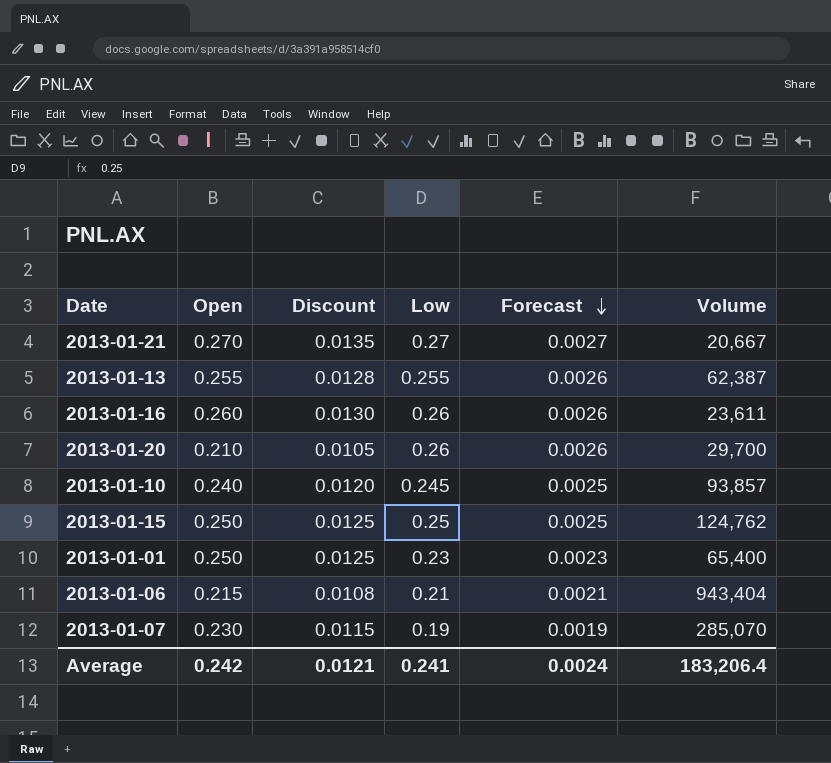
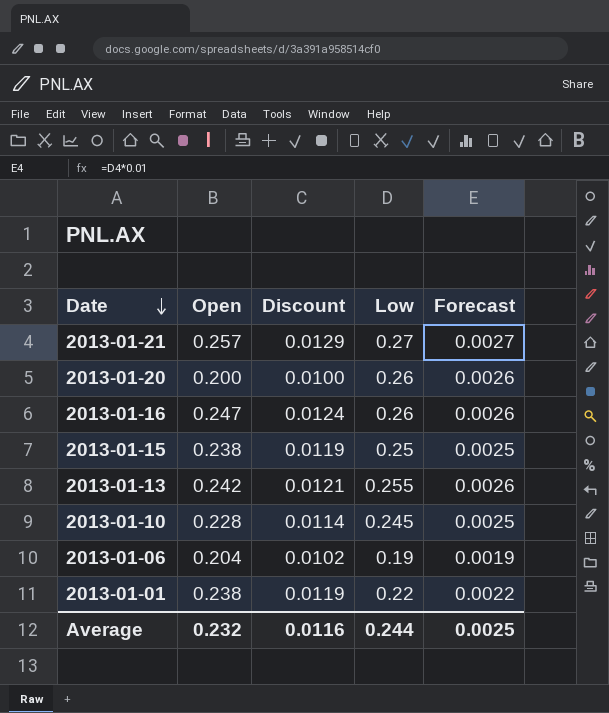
row order: Forecast descending -> Date descending
column Volume | position: 6 -> none
row 2013-01-07: 0.230 | 0.0115 | 0.19 | 0.0019 | 285,070 -> none
2013-01-21 | Open: 0.270 -> 0.257
2013-01-21 | Discount: 0.0135 -> 0.0129
2013-01-20 | Open: 0.210 -> 0.200
2013-01-20 | Discount: 0.0105 -> 0.0100
2013-01-16 | Open: 0.260 -> 0.247
2013-01-16 | Discount: 0.0130 -> 0.0124
2013-01-15 | Open: 0.250 -> 0.238
2013-01-15 | Discount: 0.0125 -> 0.0119
2013-01-13 | Open: 0.255 -> 0.242
2013-01-13 | Discount: 0.0128 -> 0.0121
2013-01-10 | Open: 0.240 -> 0.228
2013-01-10 | Discount: 0.0120 -> 0.0114
2013-01-06 | Open: 0.215 -> 0.204
2013-01-06 | Discount: 0.0108 -> 0.0102
2013-01-06 | Low: 0.21 -> 0.19
2013-01-06 | Forecast: 0.0021 -> 0.0019
2013-01-01 | Open: 0.250 -> 0.238
2013-01-01 | Discount: 0.0125 -> 0.0119
2013-01-01 | Low: 0.23 -> 0.22
2013-01-01 | Forecast: 0.0023 -> 0.0022
Average | Open: 0.242 -> 0.232
Average | Discount: 0.0121 -> 0.0116
Average | Low: 0.241 -> 0.244
Average | Forecast: 0.0024 -> 0.0025

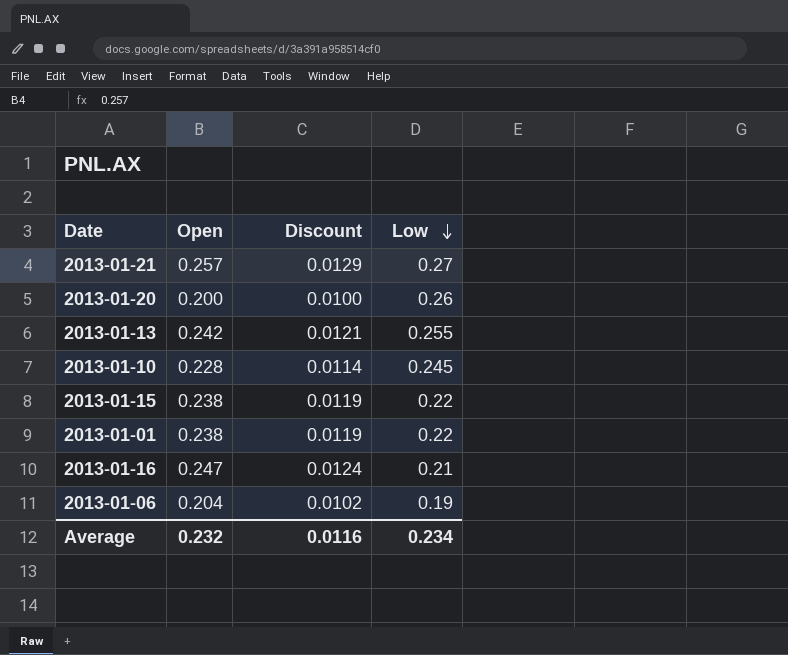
row order: Date descending -> Low descending
column Forecast | formula: [Low] * 0.01 -> none
2013-01-15 | Low: 0.25 -> 0.22
2013-01-16 | Low: 0.26 -> 0.21
Average | Low: 0.244 -> 0.234

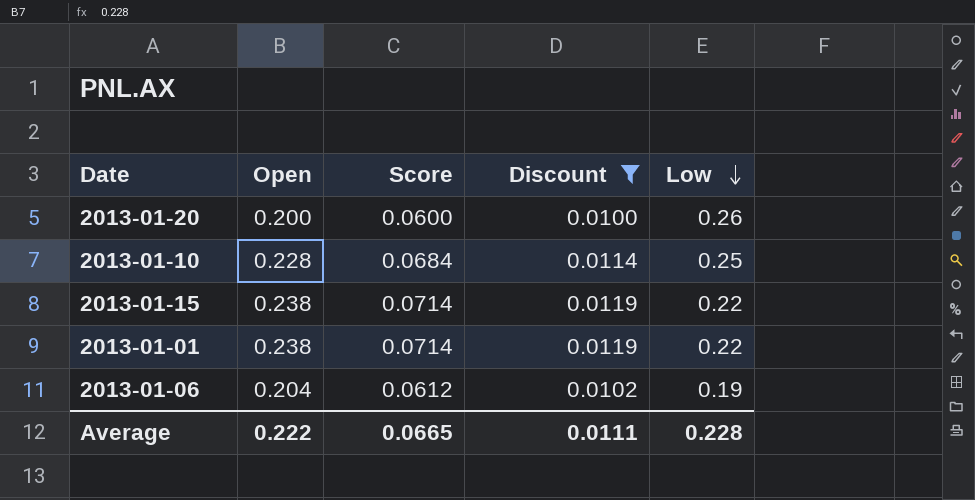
filter: none -> Discount <= 0.0119
column Score | formula: none -> [Open] * 0.3
2013-01-10 | Low: 0.245 -> 0.25
Average | Open: 0.232 -> 0.222
Average | Discount: 0.0116 -> 0.0111
Average | Low: 0.234 -> 0.228

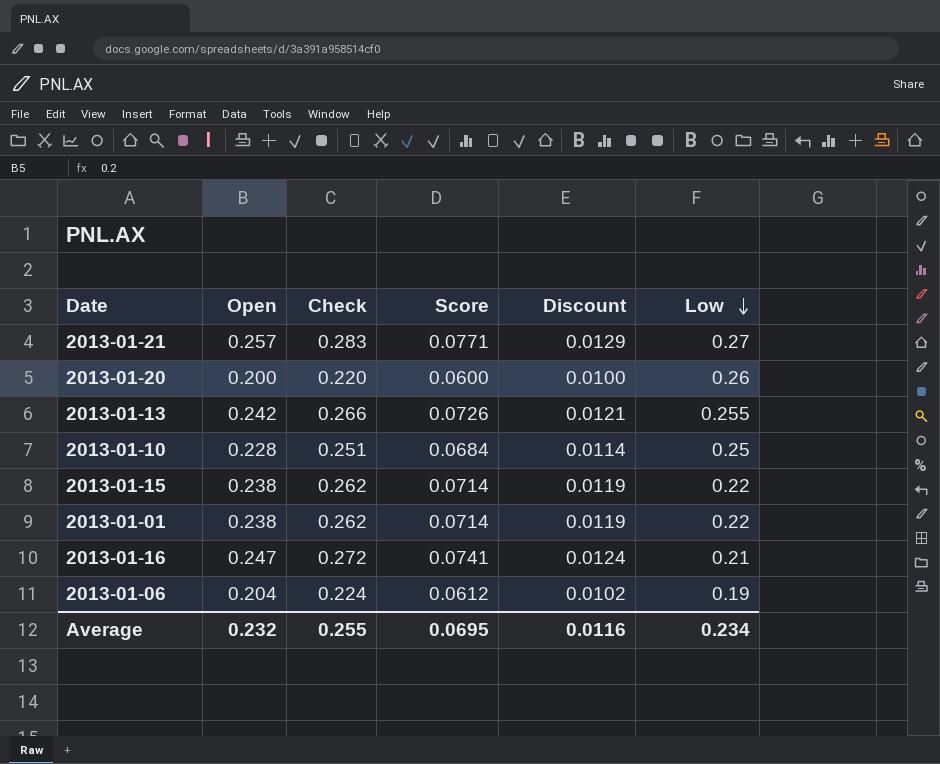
filter: Discount <= 0.0119 -> none
column Check | formula: none -> [Open] * 1.1
Average | Open: 0.222 -> 0.232
Average | Score: 0.0665 -> 0.0695
Average | Discount: 0.0111 -> 0.0116
Average | Low: 0.228 -> 0.234

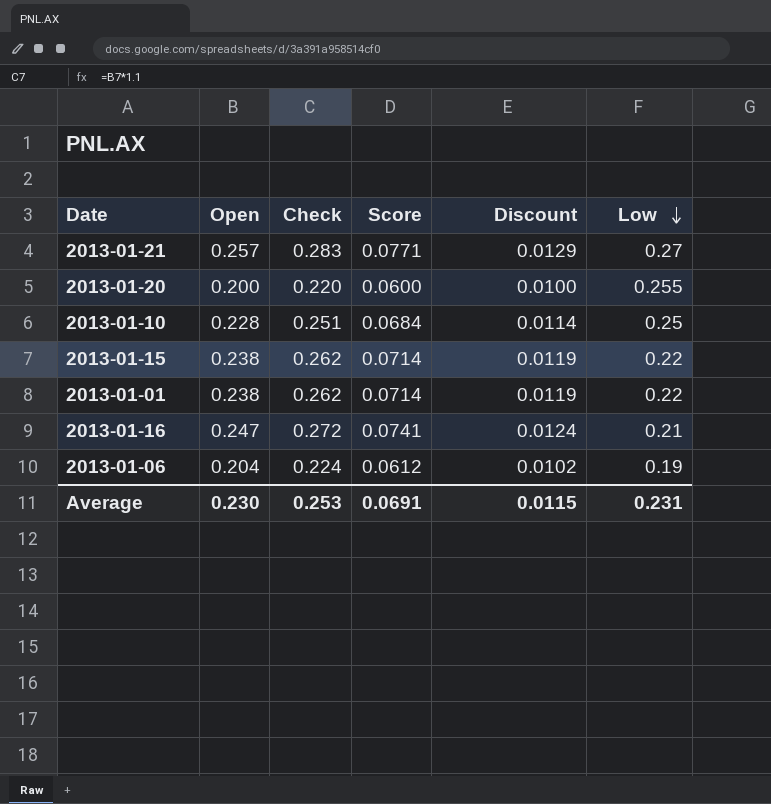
row 2013-01-13: 0.242 | 0.266 | 0.0726 | 0.0121 | 0.255 -> none
2013-01-20 | Low: 0.26 -> 0.255
Average | Open: 0.232 -> 0.230
Average | Check: 0.255 -> 0.253
Average | Score: 0.0695 -> 0.0691
Average | Discount: 0.0116 -> 0.0115
Average | Low: 0.234 -> 0.231

